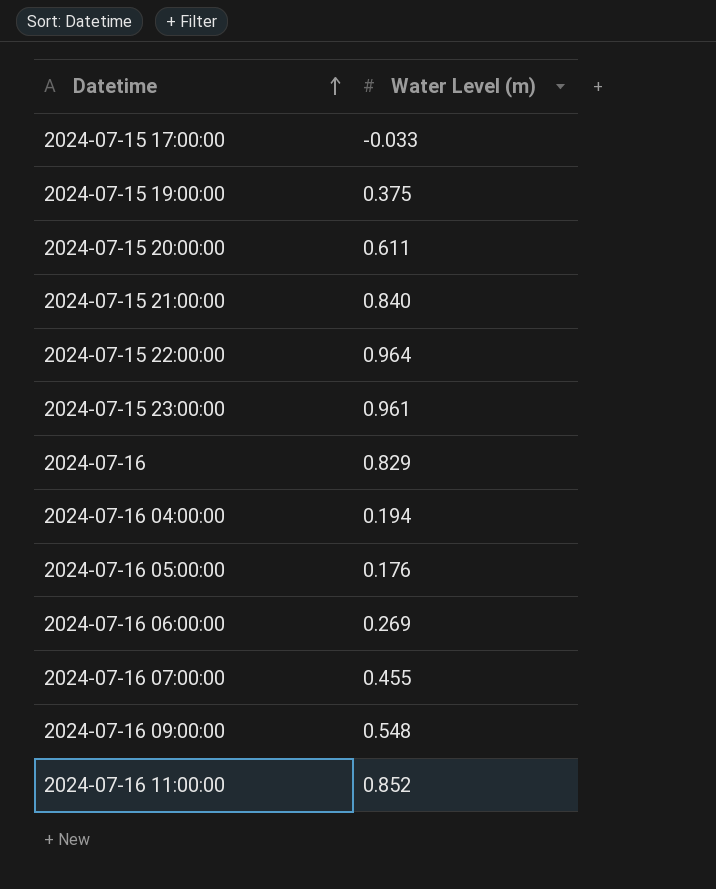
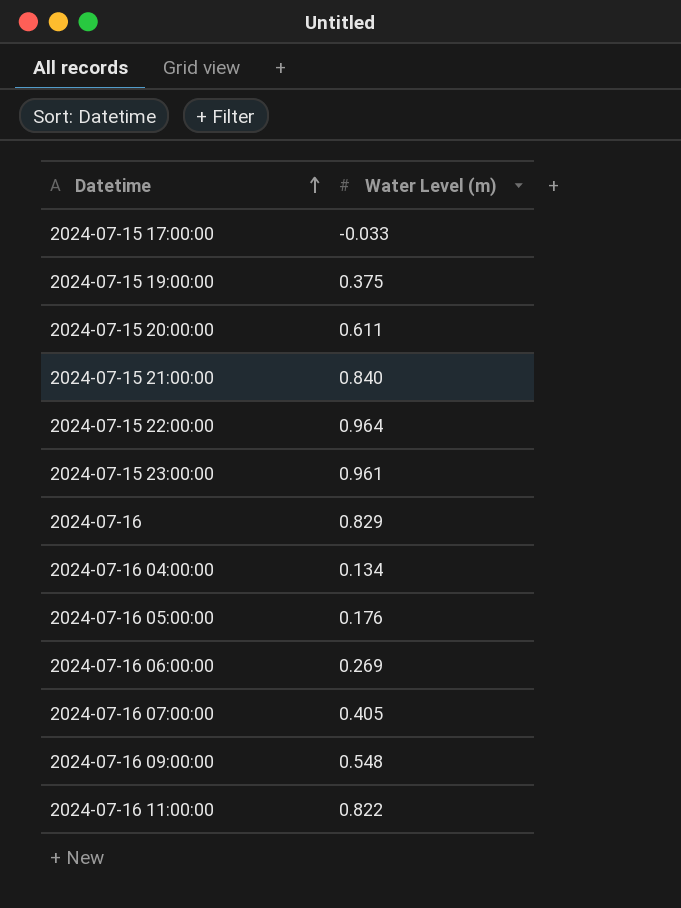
2024-07-16 04:00:00 | Water Level (m): 0.194 -> 0.134
2024-07-16 07:00:00 | Water Level (m): 0.455 -> 0.405
2024-07-16 11:00:00 | Water Level (m): 0.852 -> 0.822

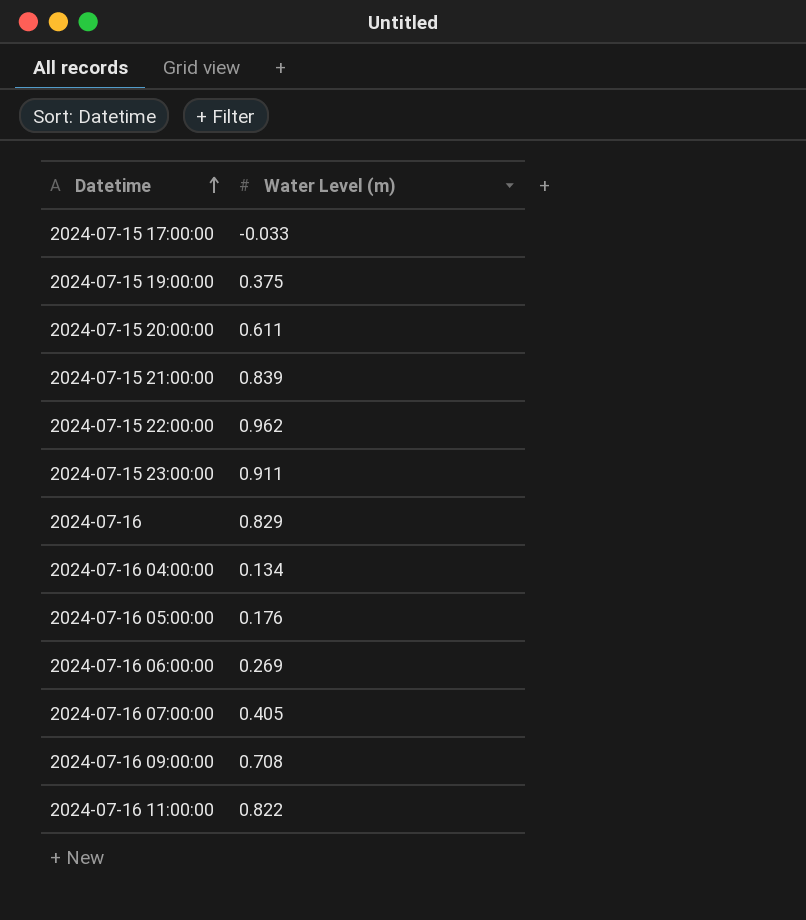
2024-07-15 21:00:00 | Water Level (m): 0.840 -> 0.839
2024-07-15 22:00:00 | Water Level (m): 0.964 -> 0.962
2024-07-15 23:00:00 | Water Level (m): 0.961 -> 0.911
2024-07-16 09:00:00 | Water Level (m): 0.548 -> 0.708

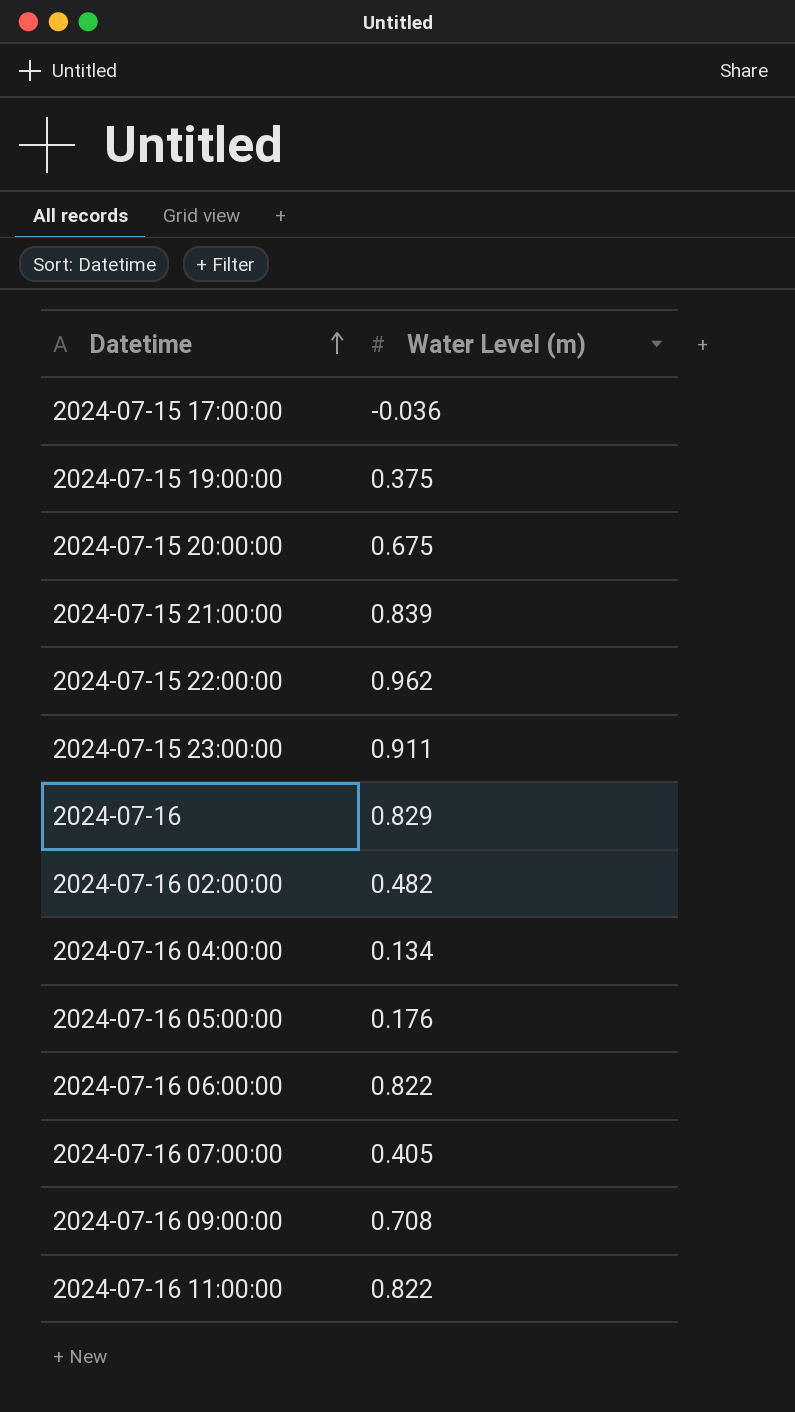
2024-07-15 17:00:00 | Water Level (m): -0.033 -> -0.036
2024-07-15 20:00:00 | Water Level (m): 0.611 -> 0.675
row 2024-07-16 02:00:00: none -> 0.482
2024-07-16 06:00:00 | Water Level (m): 0.269 -> 0.822

